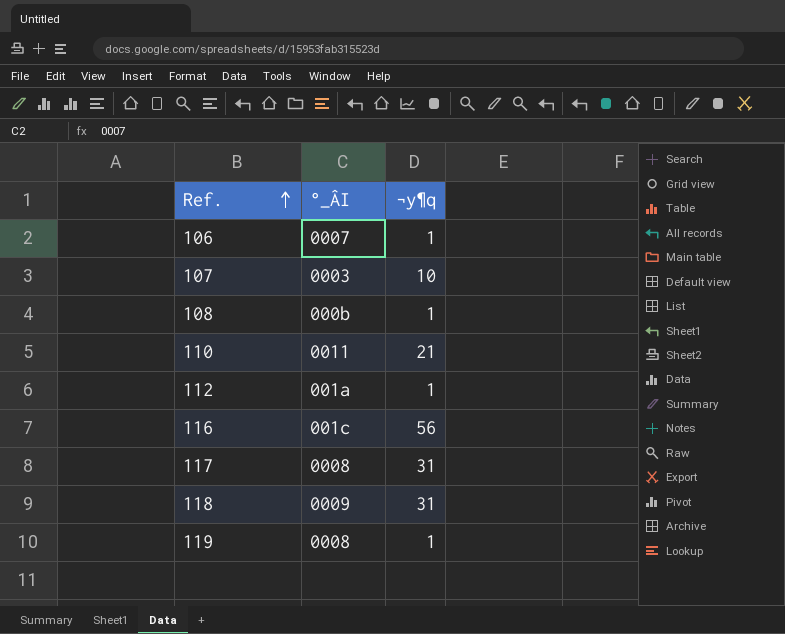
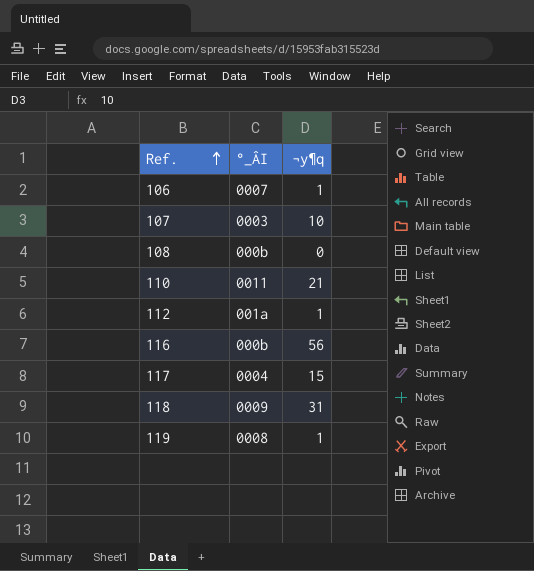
108 | ¬y¶q: 1 -> 0
116 | °_ÂI: 001c -> 000b
117 | °_ÂI: 0008 -> 0004
117 | ¬y¶q: 31 -> 15

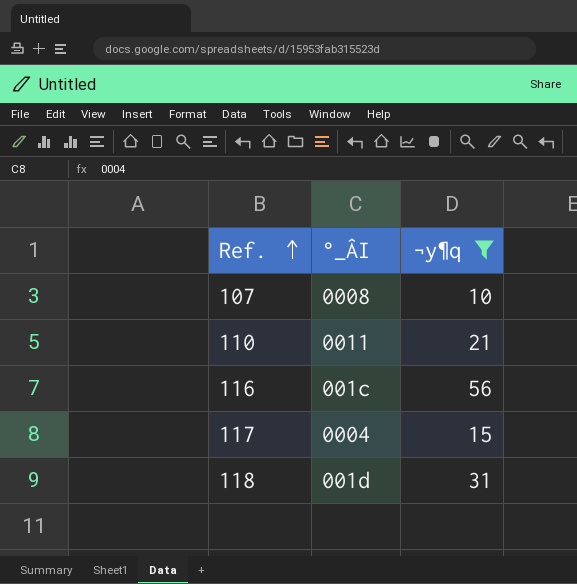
filter: none -> ¬y¶q >= 10
107 | °_ÂI: 0003 -> 0008
116 | °_ÂI: 000b -> 001c
118 | °_ÂI: 0009 -> 001d

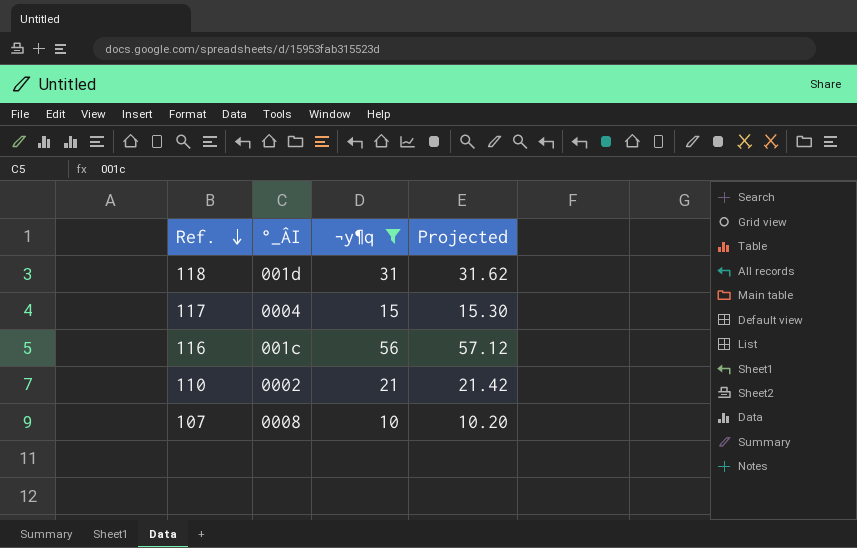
row order: Ref. ascending -> Ref. descending
column Projected | formula: none -> [¬y¶q] * 1.02
110 | °_ÂI: 0011 -> 0002

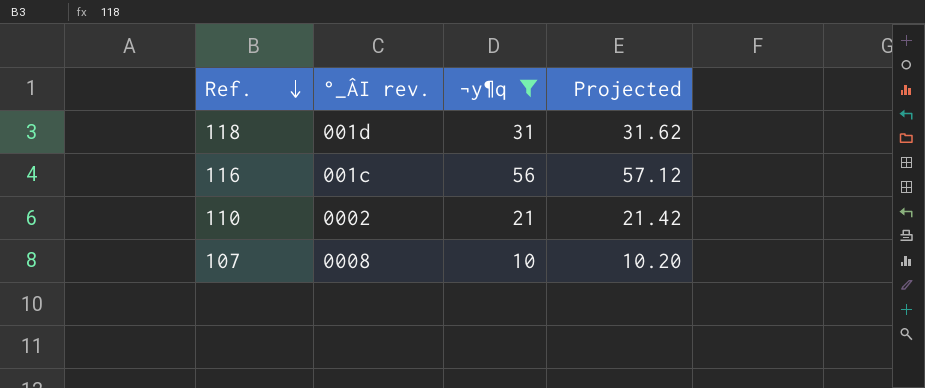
column name: °_ÂI -> °_ÂI rev.
row 117: 0004 | 15 | 15.30 -> none

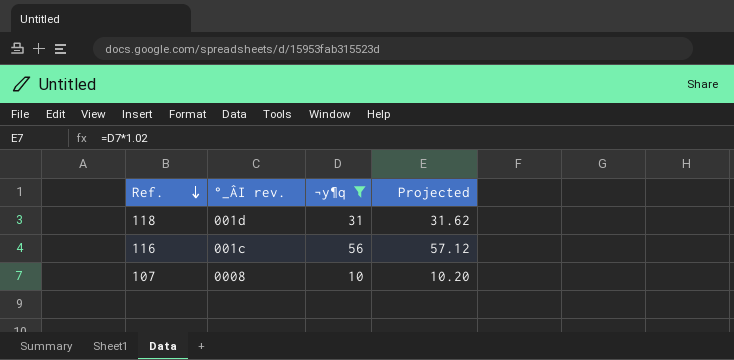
row 110: 0002 | 21 | 21.42 -> none

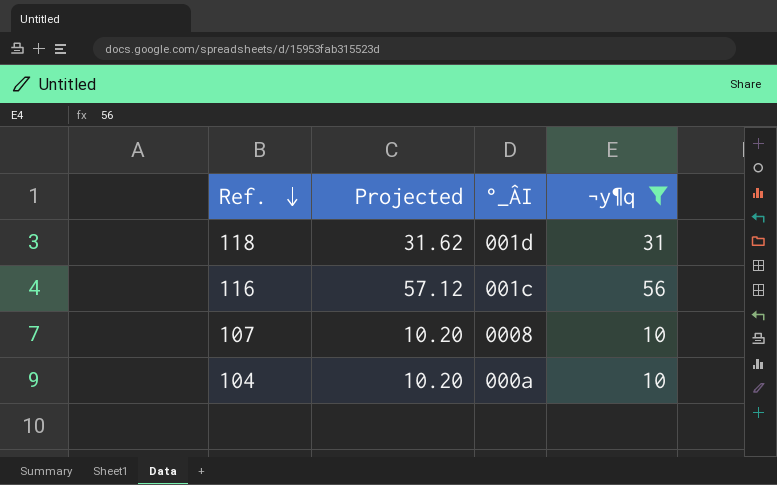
column Projected | position: 4 -> 2
column name: °_ÂI rev. -> °_ÂI
row 104: none -> 10.20 | 000a | 10

